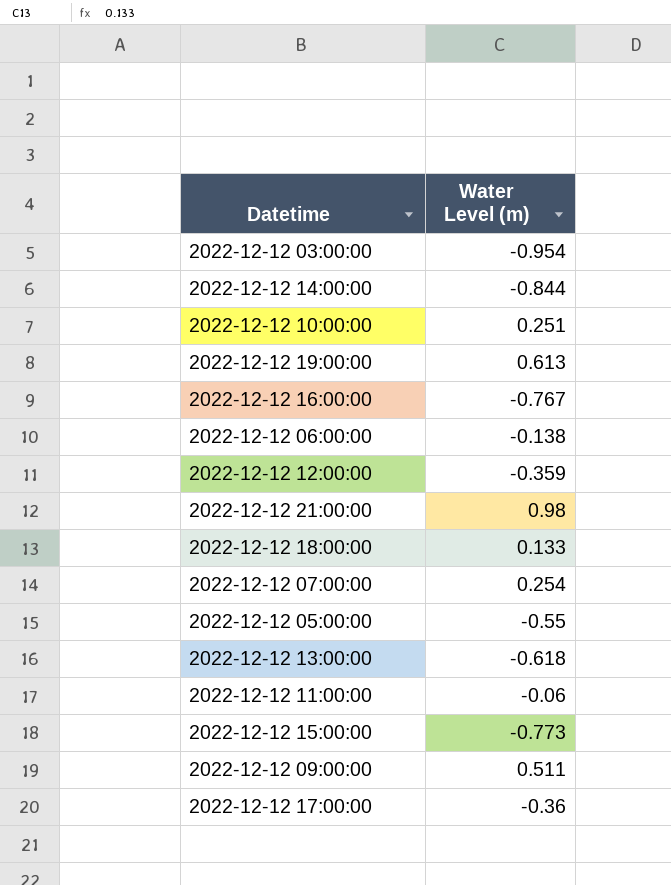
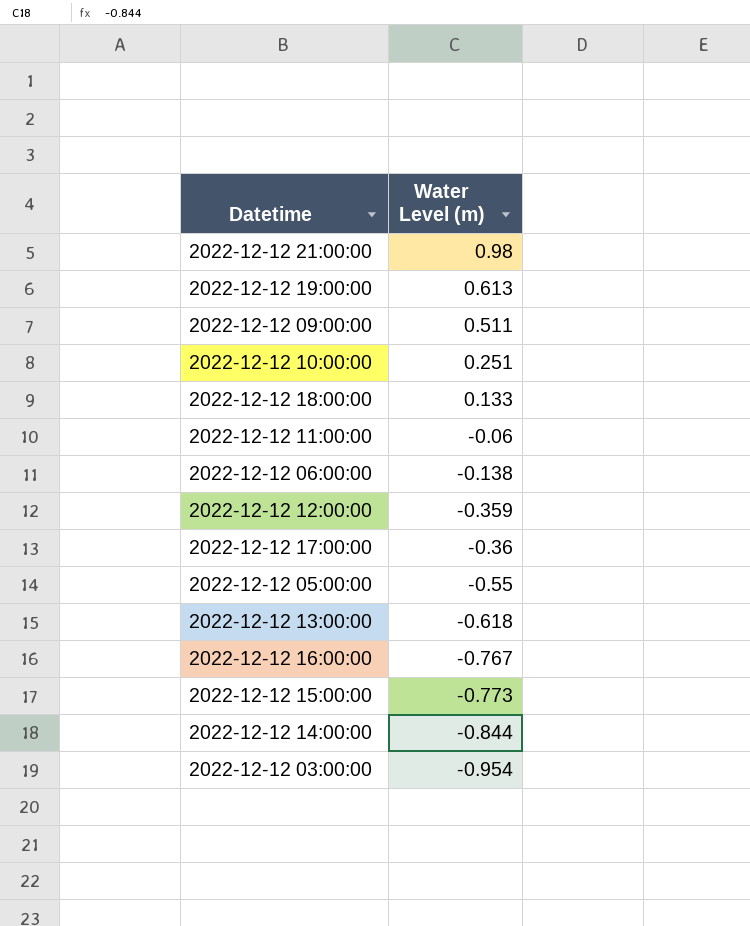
row order: none -> Water Level (m) descending
row 2022-12-12 07:00:00: 0.254 -> none

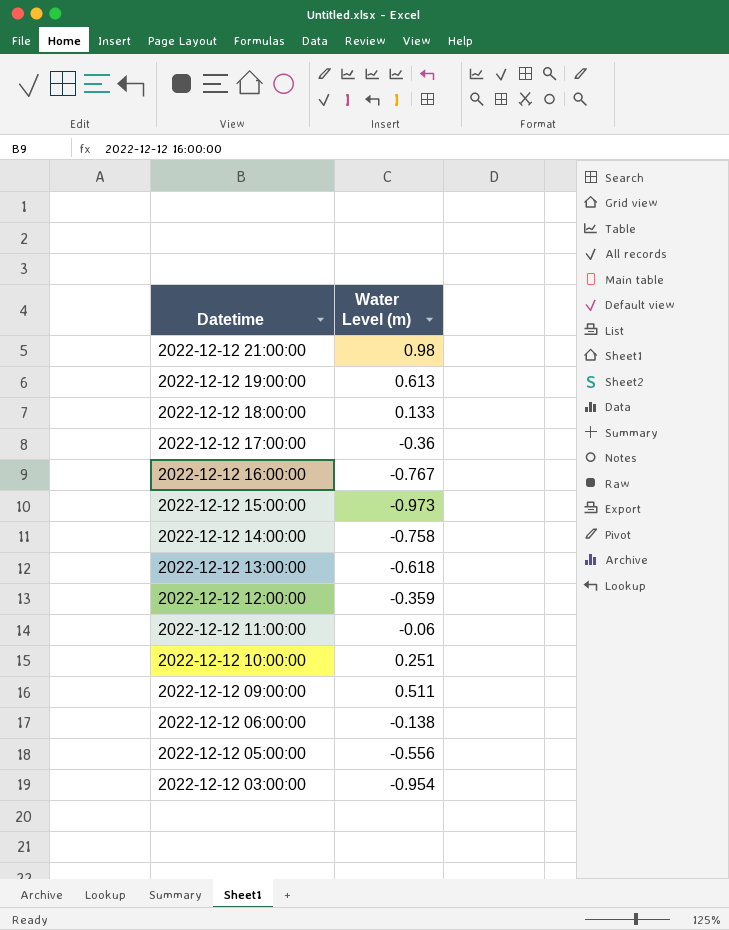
row order: Water Level (m) descending -> Datetime descending
2022-12-12 15:00:00 | Water Level (m): -0.773 -> -0.973
2022-12-12 14:00:00 | Water Level (m): -0.844 -> -0.758
2022-12-12 05:00:00 | Water Level (m): -0.55 -> -0.556

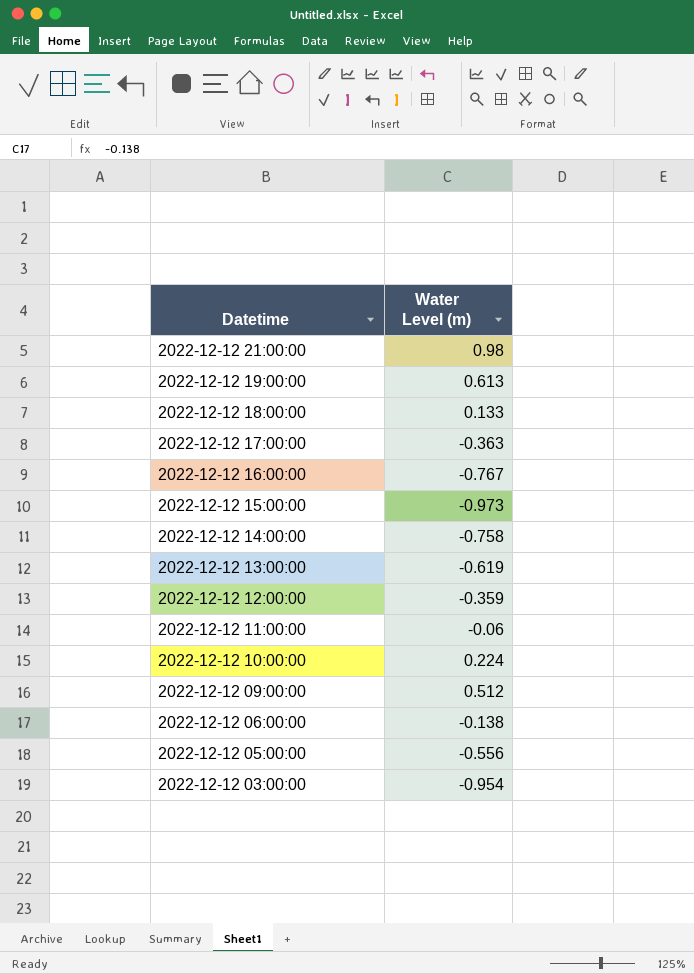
2022-12-12 17:00:00 | Water Level (m): -0.36 -> -0.363
2022-12-12 13:00:00 | Water Level (m): -0.618 -> -0.619
2022-12-12 10:00:00 | Water Level (m): 0.251 -> 0.224
2022-12-12 09:00:00 | Water Level (m): 0.511 -> 0.512

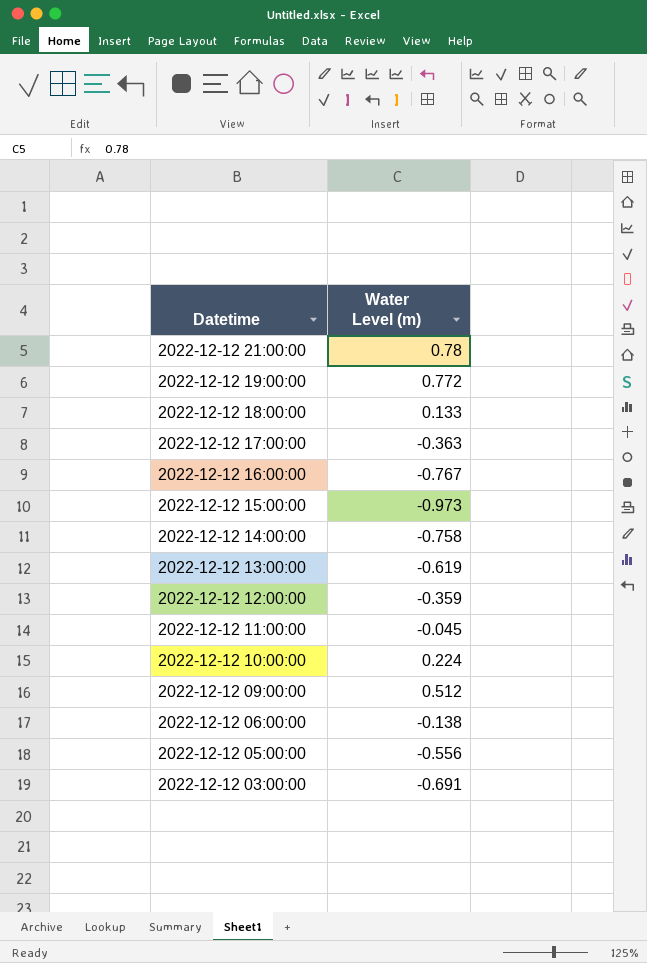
2022-12-12 21:00:00 | Water Level (m): 0.98 -> 0.78
2022-12-12 19:00:00 | Water Level (m): 0.613 -> 0.772
2022-12-12 11:00:00 | Water Level (m): -0.06 -> -0.045
2022-12-12 03:00:00 | Water Level (m): -0.954 -> -0.691

